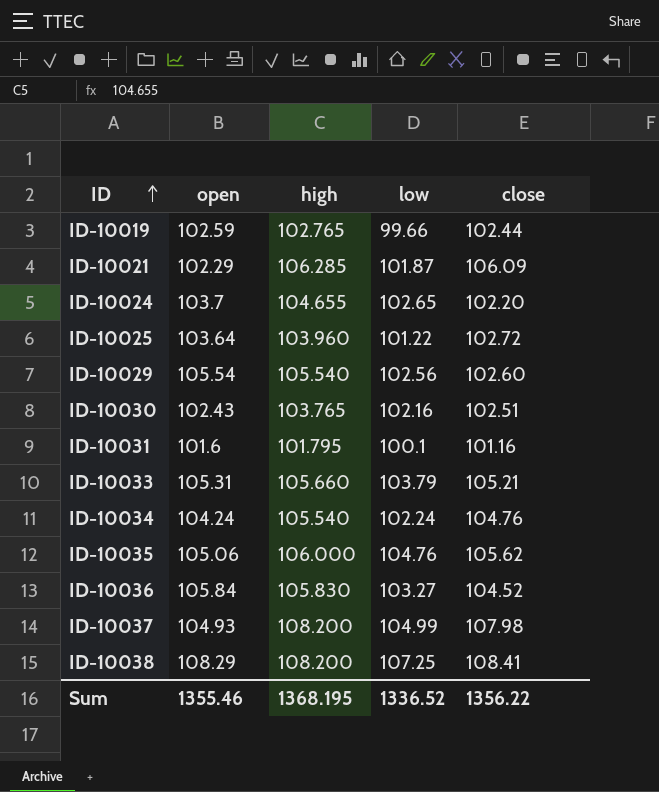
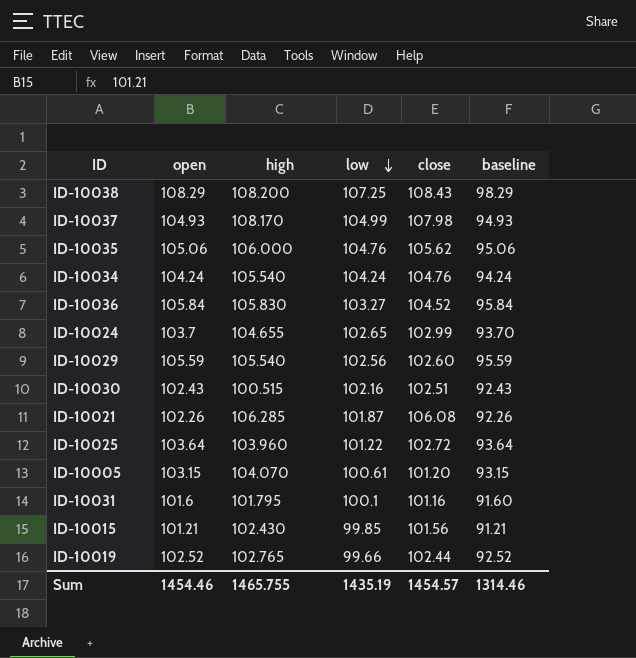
row order: ID ascending -> low descending
column baseline | formula: none -> [open] - 10
row ID-10033: 105.31 | 105.660 | 103.79 | 105.21 -> none
ID-10038 | close: 108.41 -> 108.43
ID-10037 | high: 108.200 -> 108.170
ID-10034 | low: 102.24 -> 104.24
ID-10024 | close: 102.20 -> 102.99
ID-10029 | open: 105.54 -> 105.59
ID-10030 | high: 103.765 -> 100.515
ID-10021 | open: 102.29 -> 102.26
ID-10021 | close: 106.09 -> 106.08
row ID-10005: none -> 103.15 | 104.070 | 100.61 | 101.20 | 93.15
row ID-10015: none -> 101.21 | 102.430 | 99.85 | 101.56 | 91.21
ID-10019 | open: 102.59 -> 102.52
Sum | open: 1355.46 -> 1454.46
Sum | high: 1368.195 -> 1465.755
Sum | low: 1336.52 -> 1435.19
Sum | close: 1356.22 -> 1454.57

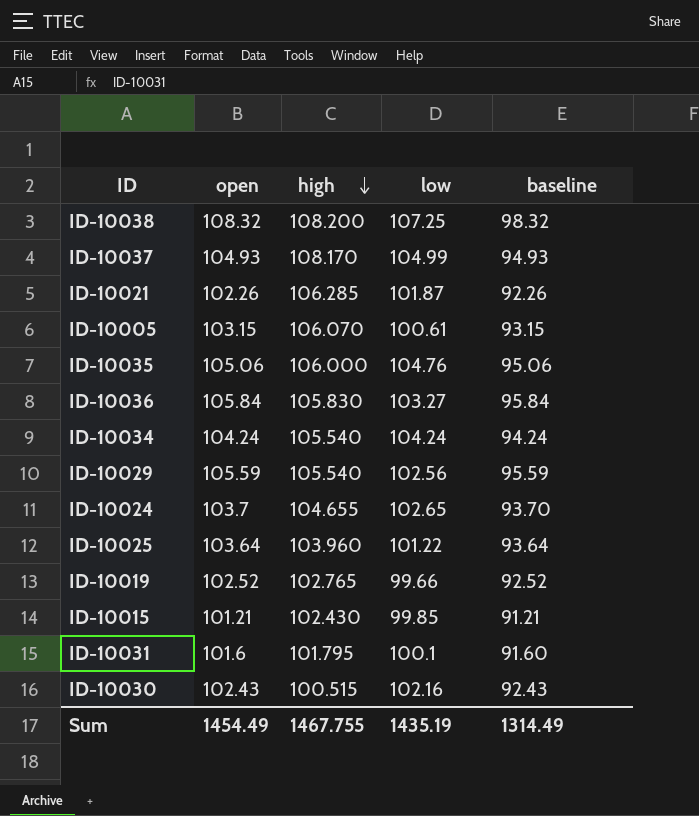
row order: low descending -> high descending
column close | position: 5 -> none
ID-10038 | open: 108.29 -> 108.32
ID-10038 | baseline: 98.29 -> 98.32
ID-10005 | high: 104.070 -> 106.070
Sum | open: 1454.46 -> 1454.49
Sum | high: 1465.755 -> 1467.755
Sum | baseline: 1314.46 -> 1314.49

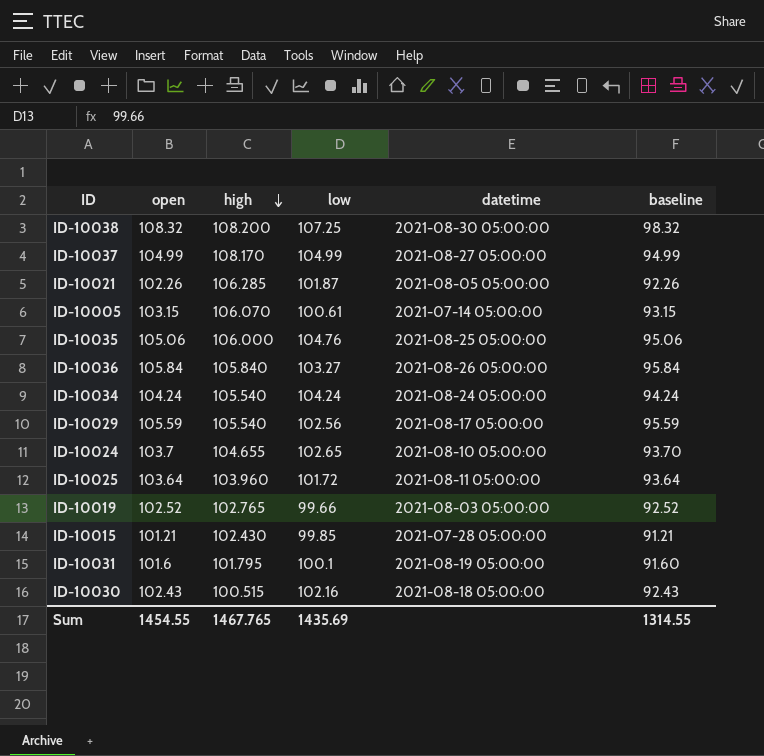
column datetime | position: none -> 5
ID-10037 | open: 104.93 -> 104.99
ID-10037 | baseline: 94.93 -> 94.99
ID-10036 | high: 105.830 -> 105.840
ID-10025 | low: 101.22 -> 101.72
Sum | open: 1454.49 -> 1454.55
Sum | high: 1467.755 -> 1467.765
Sum | low: 1435.19 -> 1435.69
Sum | baseline: 1314.49 -> 1314.55

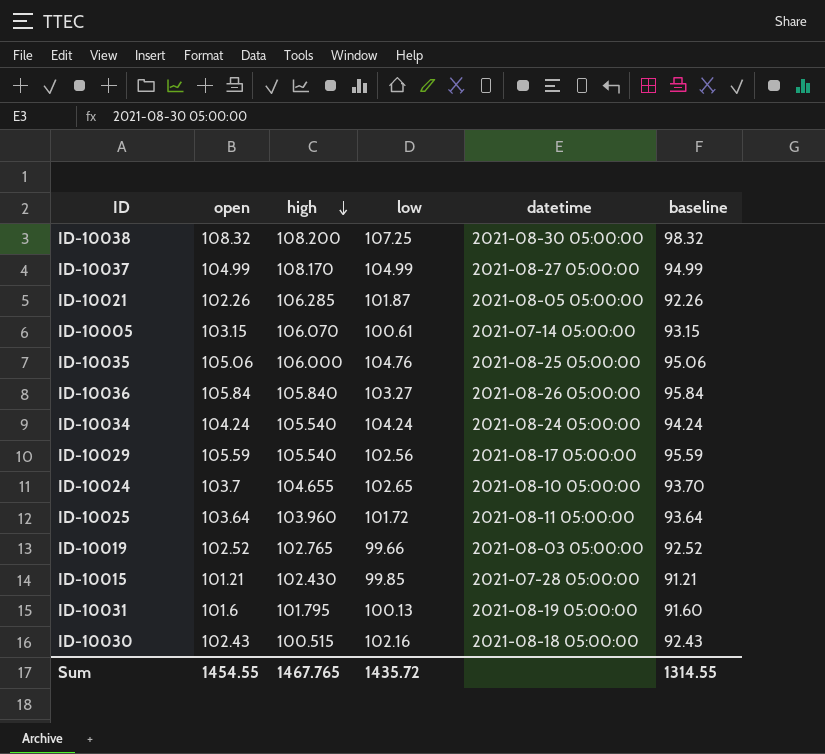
ID-10031 | low: 100.1 -> 100.13
Sum | low: 1435.69 -> 1435.72

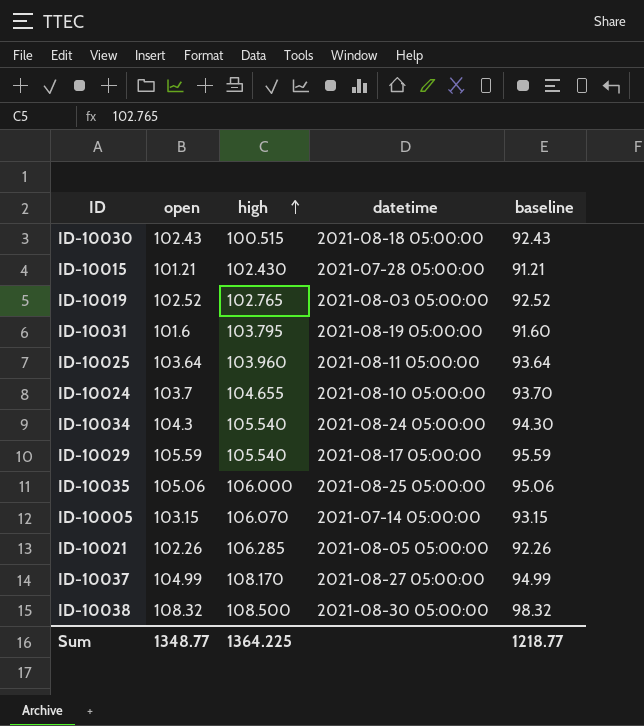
row order: high descending -> high ascending
column low | position: 4 -> none
row ID-10036: 105.84 | 105.840 | 103.27 | 2021-08-26 05:00:00 | 95.84 -> none
ID-10031 | high: 101.795 -> 103.795
ID-10034 | open: 104.24 -> 104.3
ID-10034 | baseline: 94.24 -> 94.30
ID-10038 | high: 108.200 -> 108.500
Sum | open: 1454.55 -> 1348.77
Sum | high: 1467.765 -> 1364.225
Sum | baseline: 1314.55 -> 1218.77

